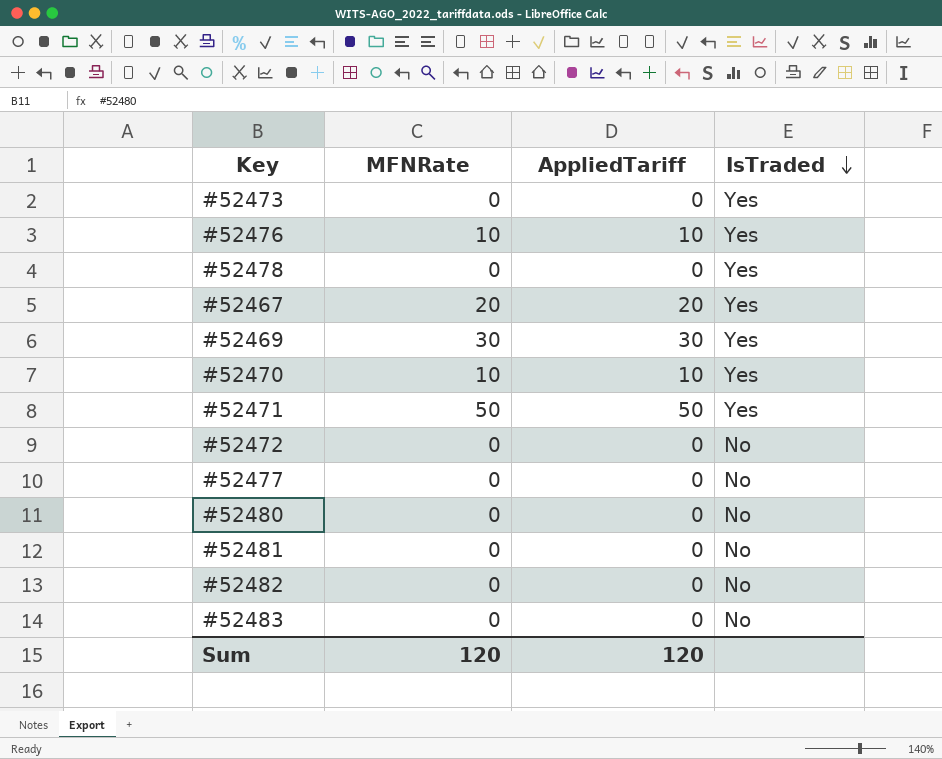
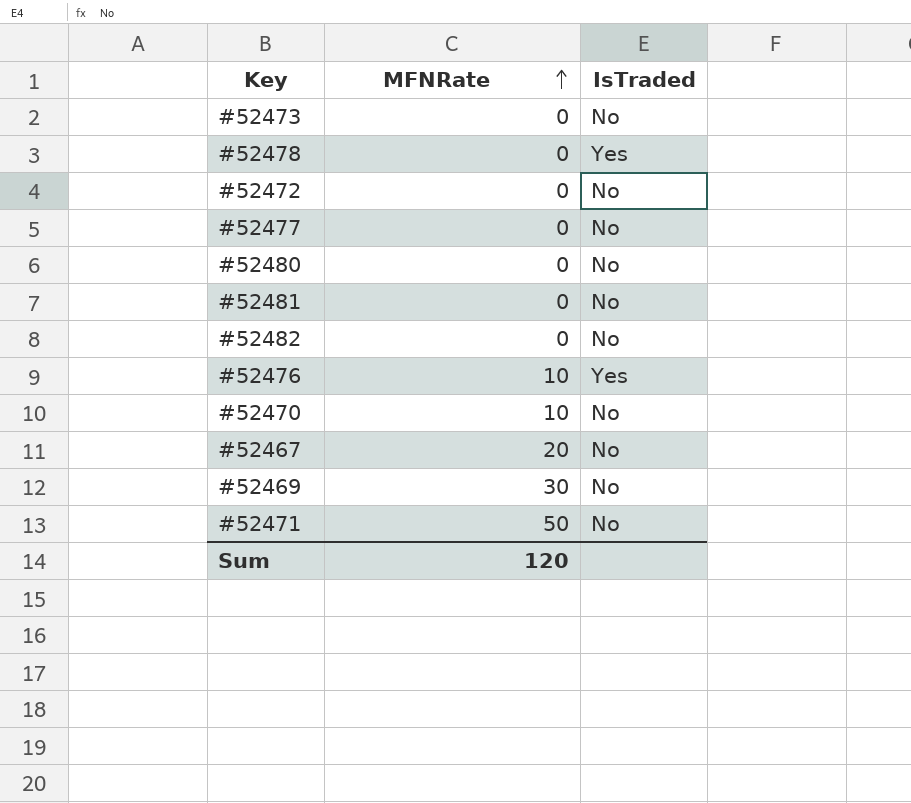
row order: IsTraded descending -> MFNRate ascending
column AppliedTariff | position: 3 -> none
row #52483: 0 | 0 | No -> none
#52473 | IsTraded: Yes -> No
#52470 | IsTraded: Yes -> No
#52467 | IsTraded: Yes -> No
#52469 | IsTraded: Yes -> No
#52471 | IsTraded: Yes -> No

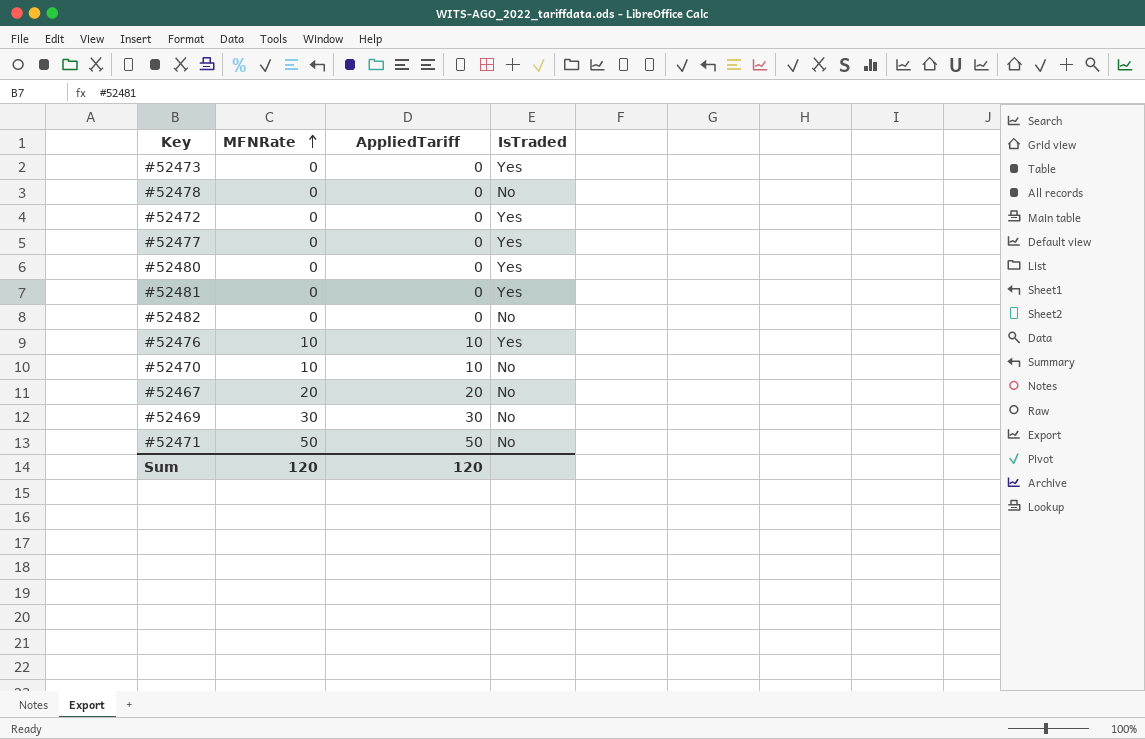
column AppliedTariff | position: none -> 3
#52473 | IsTraded: No -> Yes
#52478 | IsTraded: Yes -> No
#52472 | IsTraded: No -> Yes
#52477 | IsTraded: No -> Yes
#52480 | IsTraded: No -> Yes
#52481 | IsTraded: No -> Yes

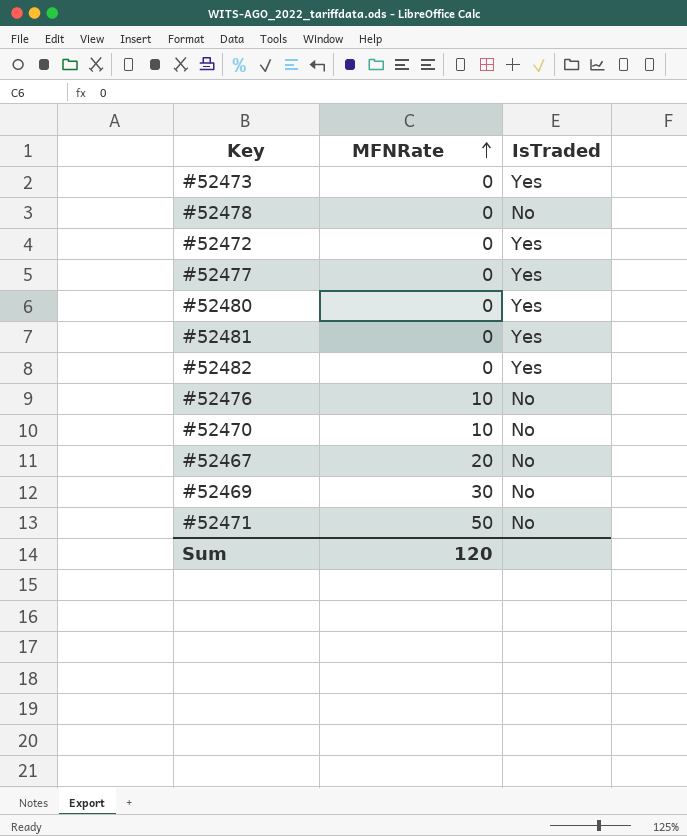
column AppliedTariff | position: 3 -> none
#52482 | IsTraded: No -> Yes
#52476 | IsTraded: Yes -> No

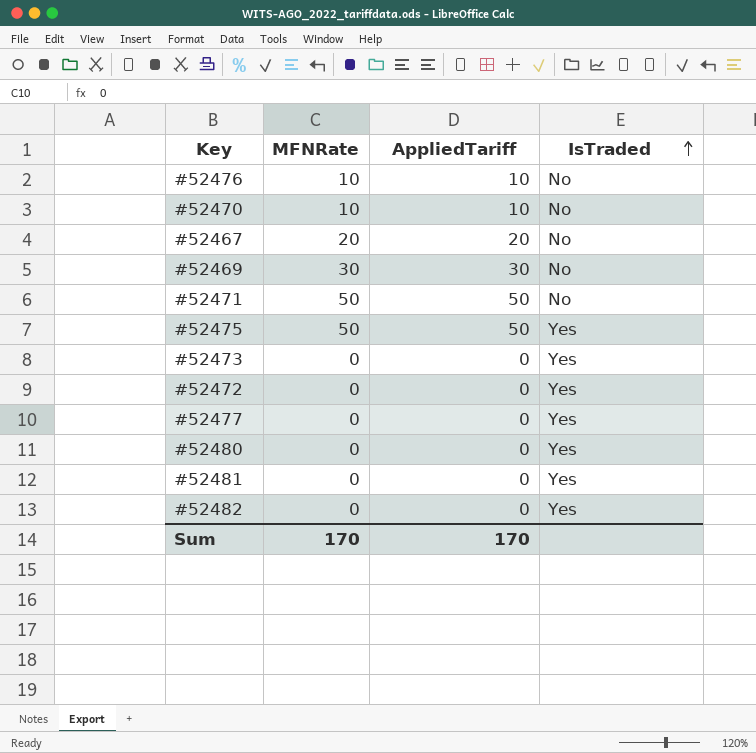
row order: MFNRate ascending -> IsTraded ascending
column AppliedTariff | position: none -> 3
row #52478: 0 | No -> none
row #52475: none -> 50 | 50 | Yes
Sum | MFNRate: 120 -> 170

